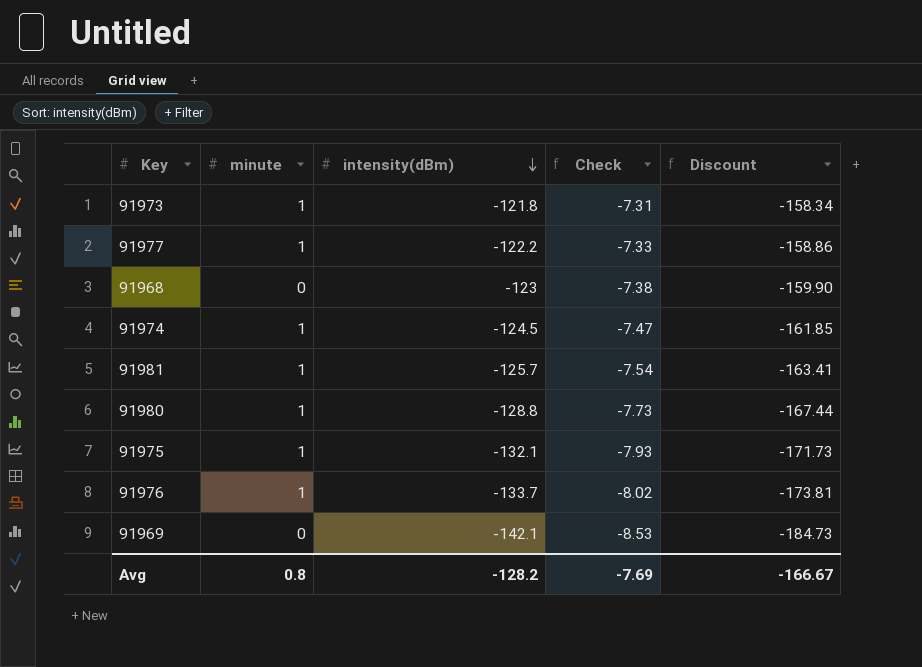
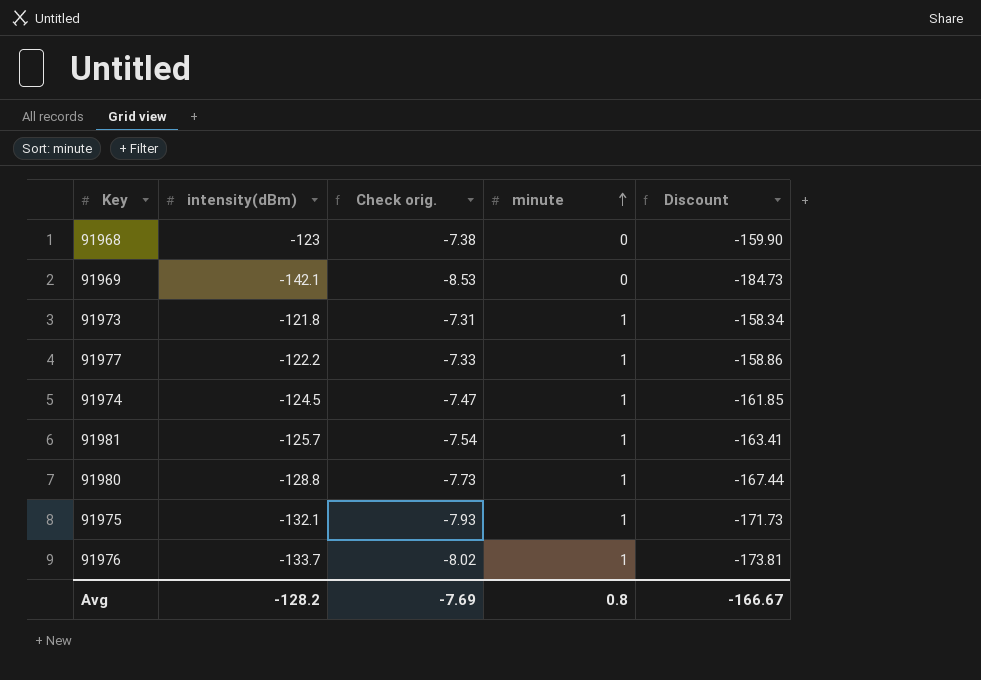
row order: intensity(dBm) descending -> minute ascending
column name: Check -> Check orig.
column minute | position: 2 -> 4

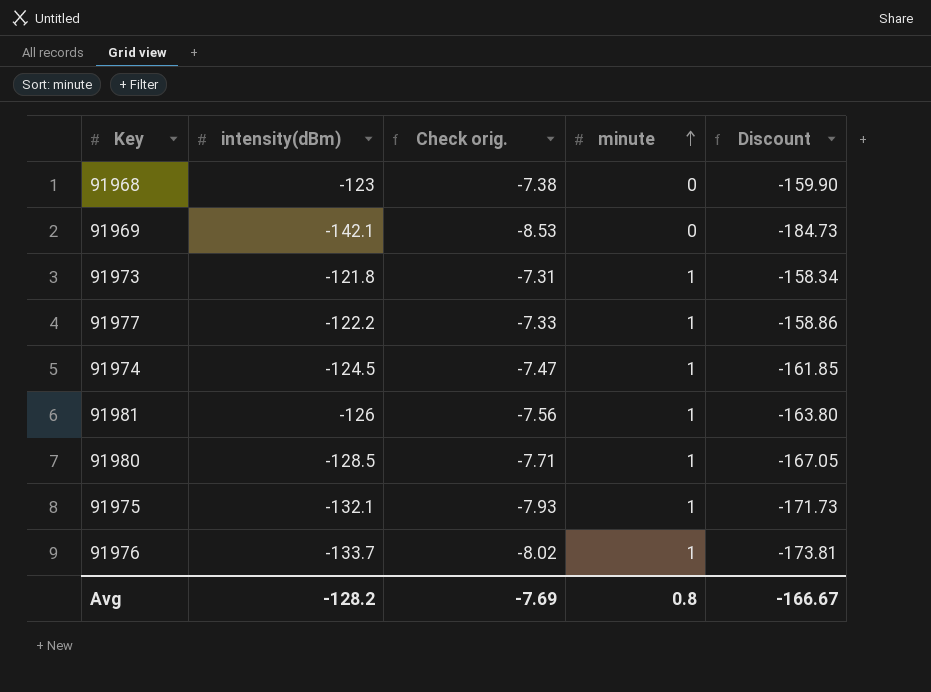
91981 | intensity(dBm): -125.7 -> -126
91981 | Check orig.: -7.54 -> -7.56
91981 | Discount: -163.41 -> -163.80
91980 | intensity(dBm): -128.8 -> -128.5
91980 | Check orig.: -7.73 -> -7.71
91980 | Discount: -167.44 -> -167.05

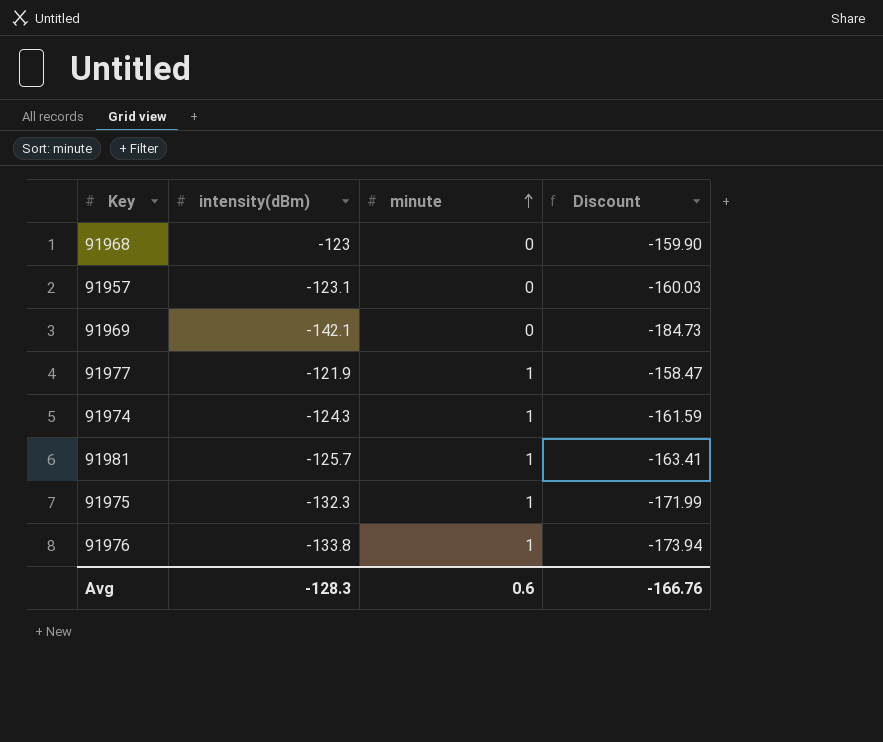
column Check orig. | formula: [intensity(dBm)] * 0.06 -> none
row 91973: -121.8 | -7.31 | 1 | -158.34 -> none
row 91980: -128.5 | -7.71 | 1 | -167.05 -> none
row 91957: none -> -123.1 | 0 | -160.03
91977 | intensity(dBm): -122.2 -> -121.9
91977 | Discount: -158.86 -> -158.47
91974 | intensity(dBm): -124.5 -> -124.3
91974 | Discount: -161.85 -> -161.59
91981 | intensity(dBm): -126 -> -125.7
91981 | Discount: -163.80 -> -163.41
91975 | intensity(dBm): -132.1 -> -132.3
91975 | Discount: -171.73 -> -171.99
91976 | intensity(dBm): -133.7 -> -133.8
91976 | Discount: -173.81 -> -173.94
Avg | intensity(dBm): -128.2 -> -128.3
Avg | minute: 0.8 -> 0.6
Avg | Discount: -166.67 -> -166.76

